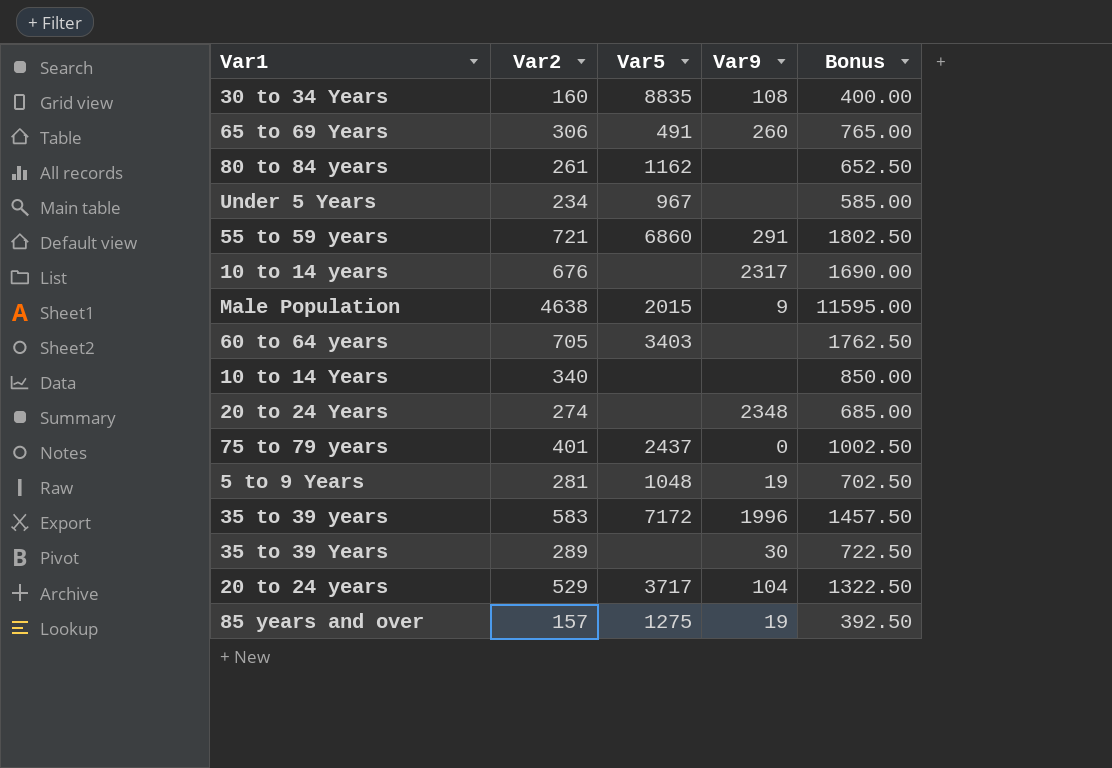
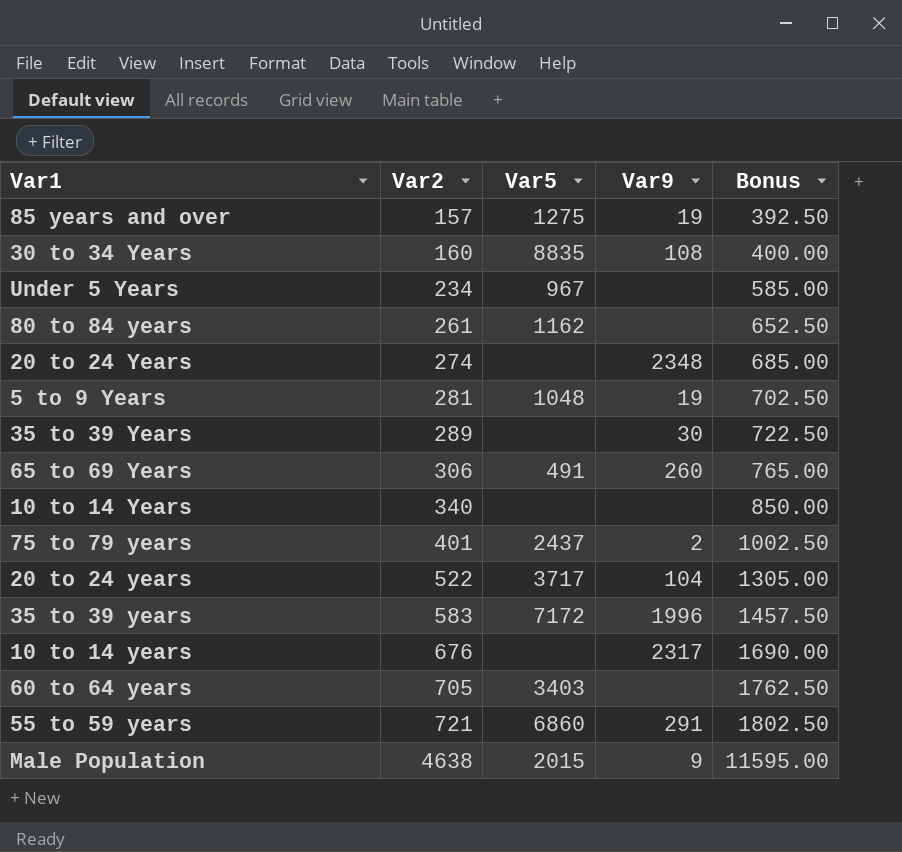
row order: none -> Var2 ascending
75 to 79 years | Var9: 0 -> 2
20 to 24 years | Var2: 529 -> 522
20 to 24 years | Bonus: 1322.50 -> 1305.00

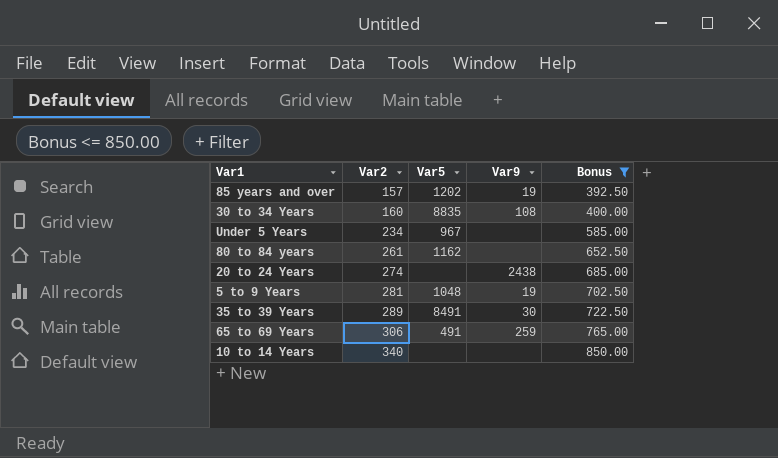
filter: none -> Bonus <= 850.00
85 years and over | Var5: 1275 -> 1202
20 to 24 Years | Var9: 2348 -> 2438
35 to 39 Years | Var5: none -> 8491
65 to 69 Years | Var9: 260 -> 259

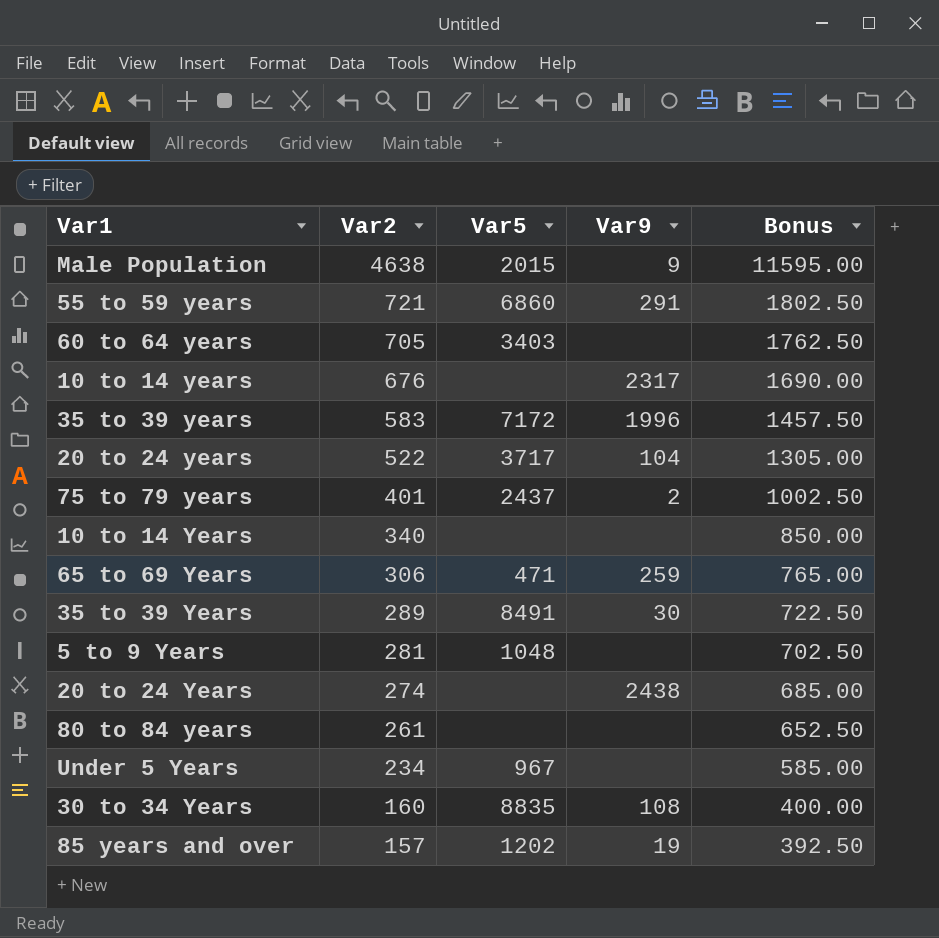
filter: Bonus <= 850.00 -> none
row order: Var2 ascending -> Var2 descending
65 to 69 Years | Var5: 491 -> 471
5 to 9 Years | Var9: 19 -> none
80 to 84 years | Var5: 1162 -> none

